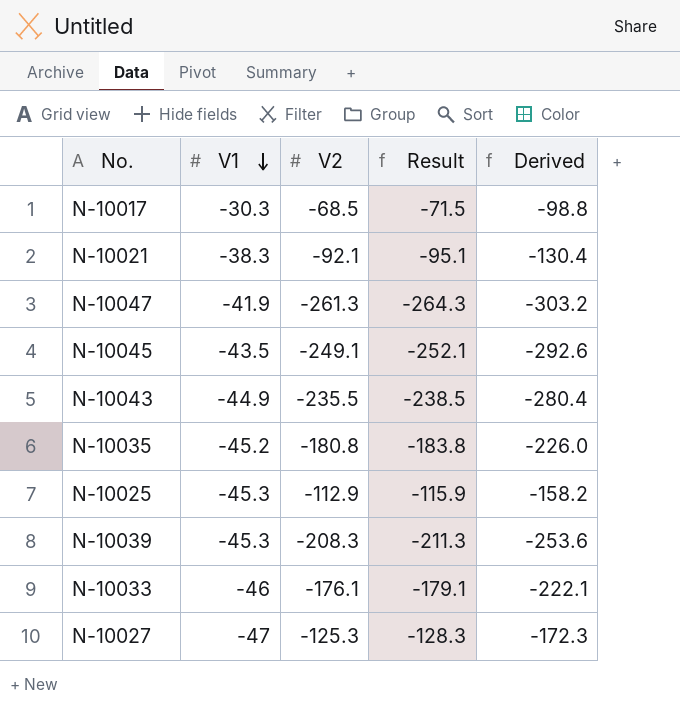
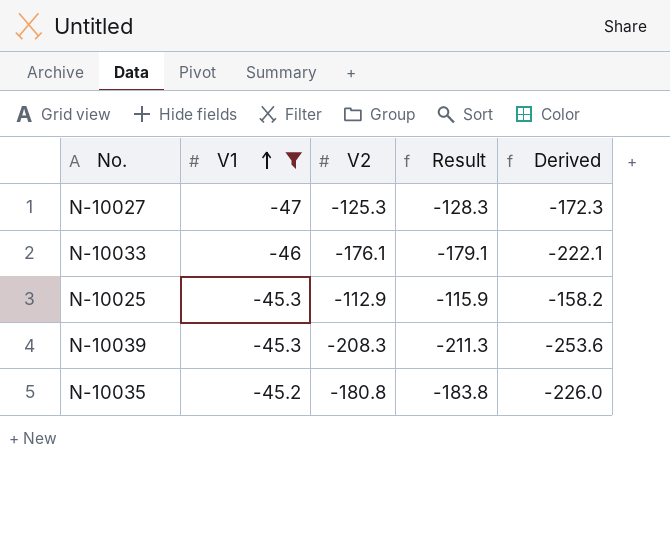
filter: none -> V1 <= -45.2
row order: V1 descending -> V1 ascending

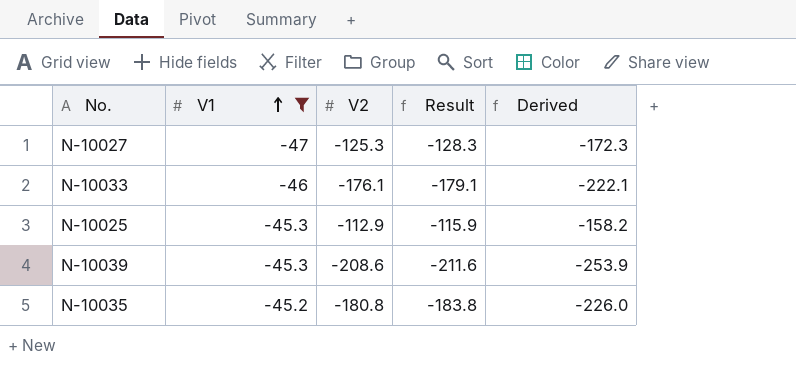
N-10039 | V2: -208.3 -> -208.6
N-10039 | Result: -211.3 -> -211.6
N-10039 | Derived: -253.6 -> -253.9

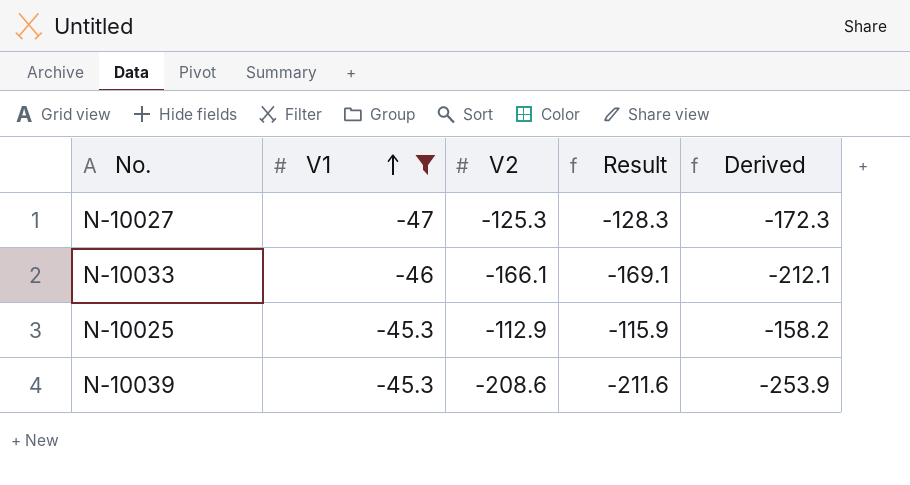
row N-10035: -45.2 | -180.8 | -183.8 | -226.0 -> none
N-10033 | V2: -176.1 -> -166.1
N-10033 | Result: -179.1 -> -169.1
N-10033 | Derived: -222.1 -> -212.1

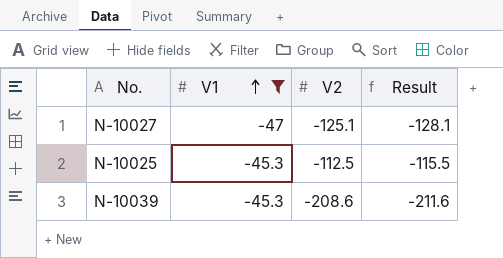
column Derived | formula: [V1] + [V2] -> none
row N-10033: -46 | -166.1 | -169.1 | -212.1 -> none
N-10027 | V2: -125.3 -> -125.1
N-10027 | Result: -128.3 -> -128.1
N-10025 | V2: -112.9 -> -112.5
N-10025 | Result: -115.9 -> -115.5

